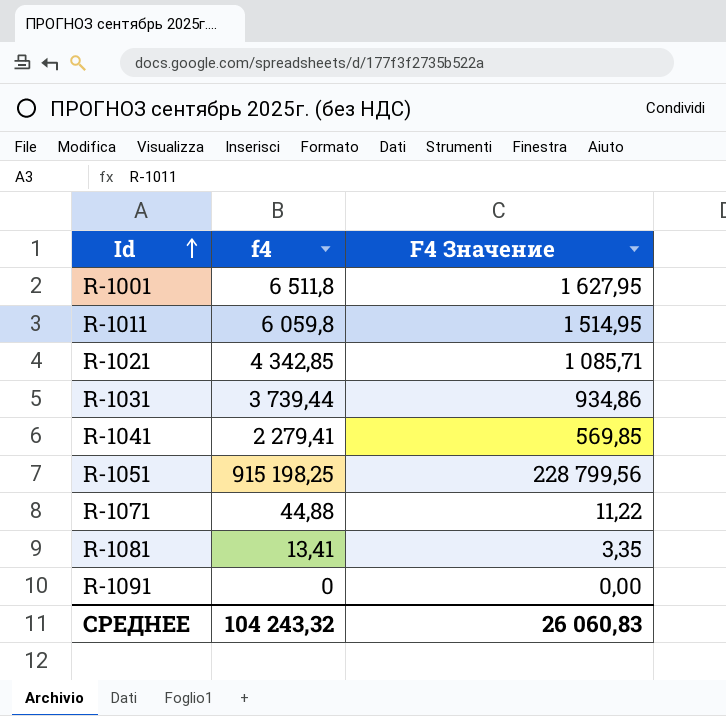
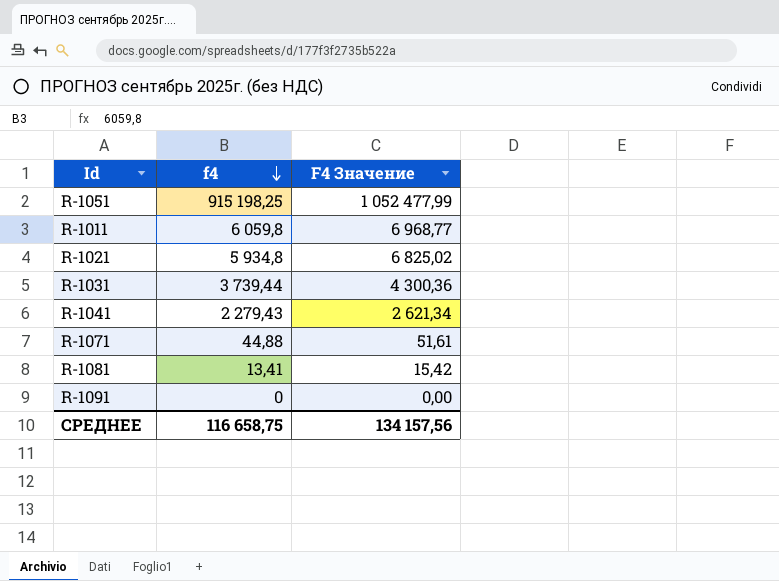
row order: Id ascending -> f4 descending
column F4 Значение | formula: [f4] * 0,25 -> [f4] * 1,15
row R-1001: 6 511,8 | 1 627,95 -> none
R-1021 | f4: 4 342,85 -> 5 934,8
R-1041 | f4: 2 279,41 -> 2 279,43
СРЕДНЕЕ | f4: 104 243,32 -> 116 658,75
СРЕДНЕЕ | F4 Значение: 26 060,83 -> 134 157,56

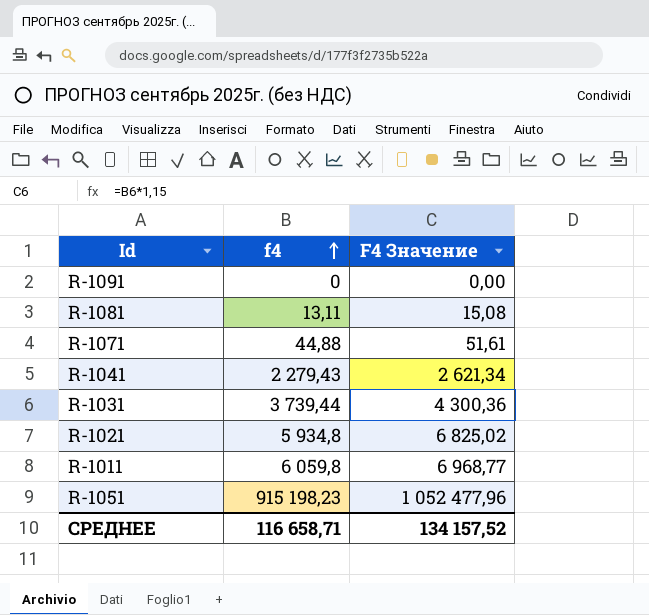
row order: f4 descending -> f4 ascending
R-1081 | f4: 13,41 -> 13,11
R-1081 | F4 Значение: 15,42 -> 15,08
R-1051 | f4: 915 198,25 -> 915 198,23
R-1051 | F4 Значение: 1 052 477,99 -> 1 052 477,96
СРЕДНЕЕ | f4: 116 658,75 -> 116 658,71
СРЕДНЕЕ | F4 Значение: 134 157,56 -> 134 157,52

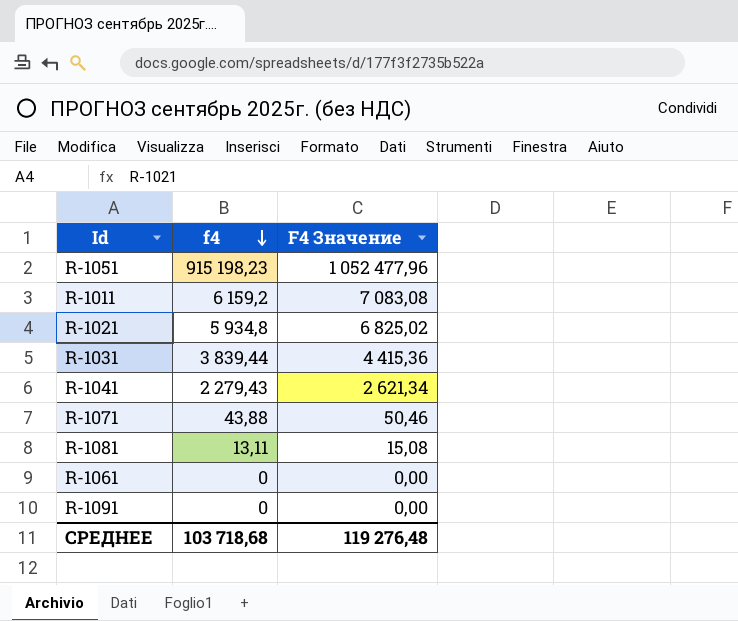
row order: f4 ascending -> f4 descending
R-1011 | f4: 6 059,8 -> 6 159,2
R-1011 | F4 Значение: 6 968,77 -> 7 083,08
R-1031 | f4: 3 739,44 -> 3 839,44
R-1031 | F4 Значение: 4 300,36 -> 4 415,36
R-1071 | f4: 44,88 -> 43,88
R-1071 | F4 Значение: 51,61 -> 50,46
row R-1061: none -> 0 | 0,00
СРЕДНЕЕ | f4: 116 658,71 -> 103 718,68
СРЕДНЕЕ | F4 Значение: 134 157,52 -> 119 276,48

